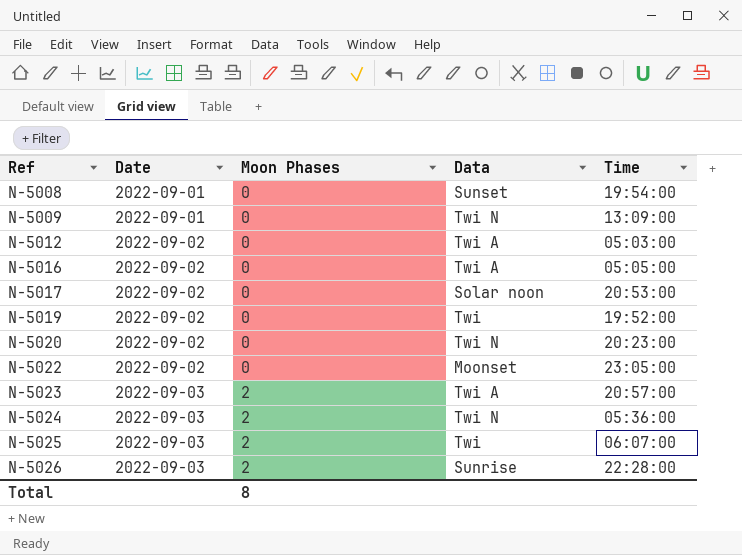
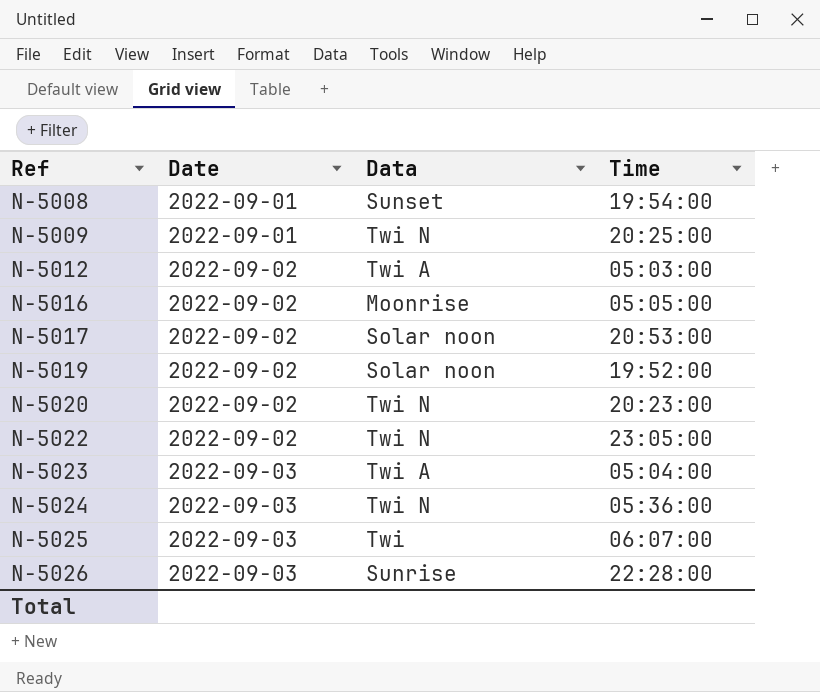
column Moon Phases | position: 3 -> none
N-5009 | Time: 13:09:00 -> 20:25:00
N-5016 | Data: Twi A -> Moonrise
N-5019 | Data: Twi -> Solar noon
N-5022 | Data: Moonset -> Twi N
N-5023 | Time: 20:57:00 -> 05:04:00

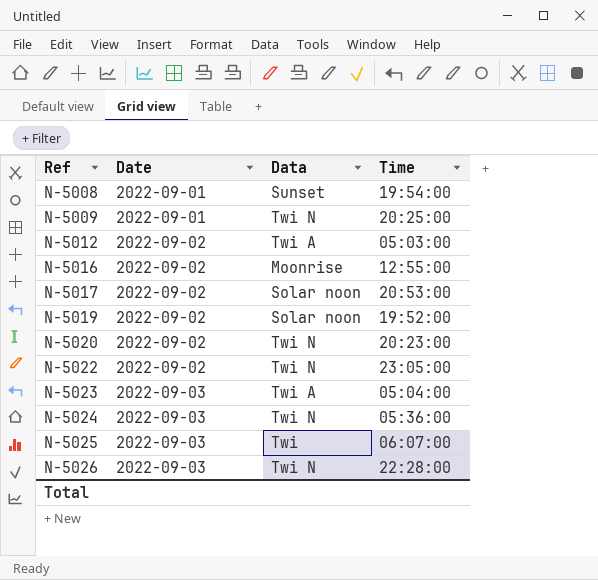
N-5016 | Time: 05:05:00 -> 12:55:00
N-5026 | Data: Sunrise -> Twi N

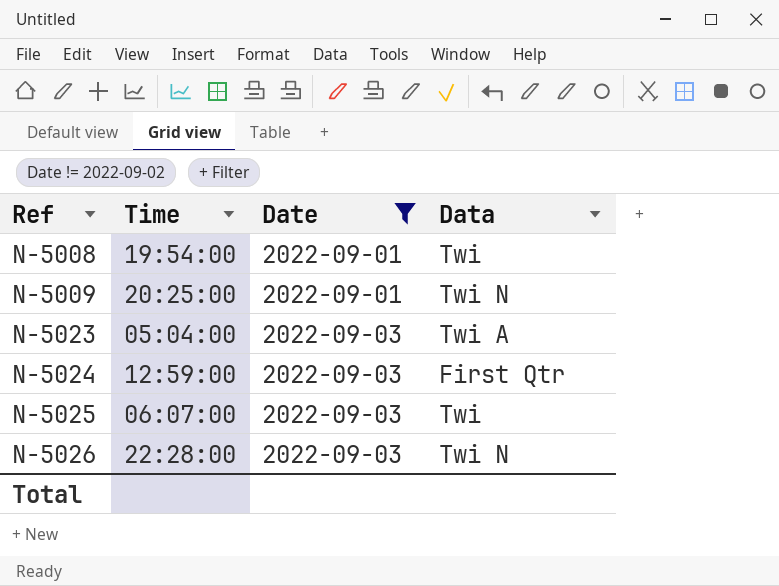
filter: none -> Date != 2022-09-02
column Time | position: 4 -> 2
N-5008 | Data: Sunset -> Twi
N-5024 | Time: 05:36:00 -> 12:59:00
N-5024 | Data: Twi N -> First Qtr

